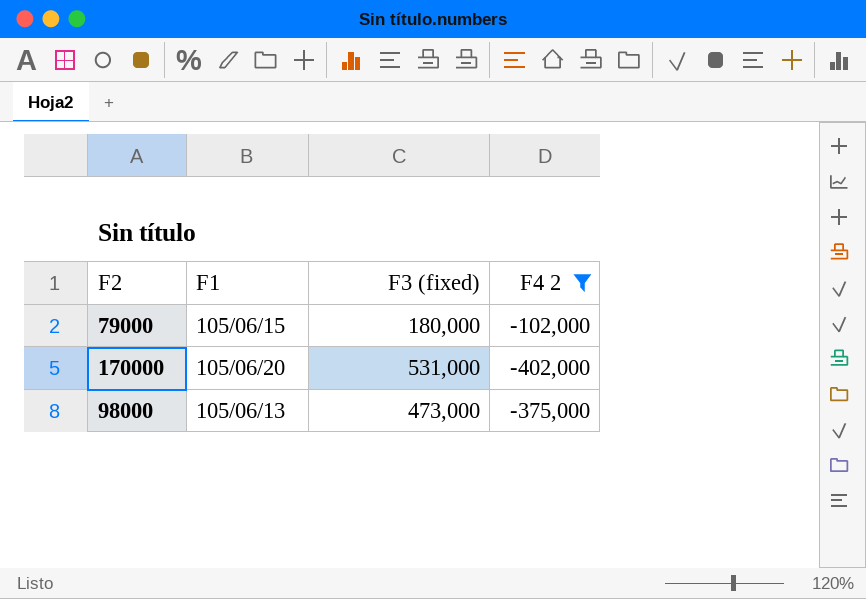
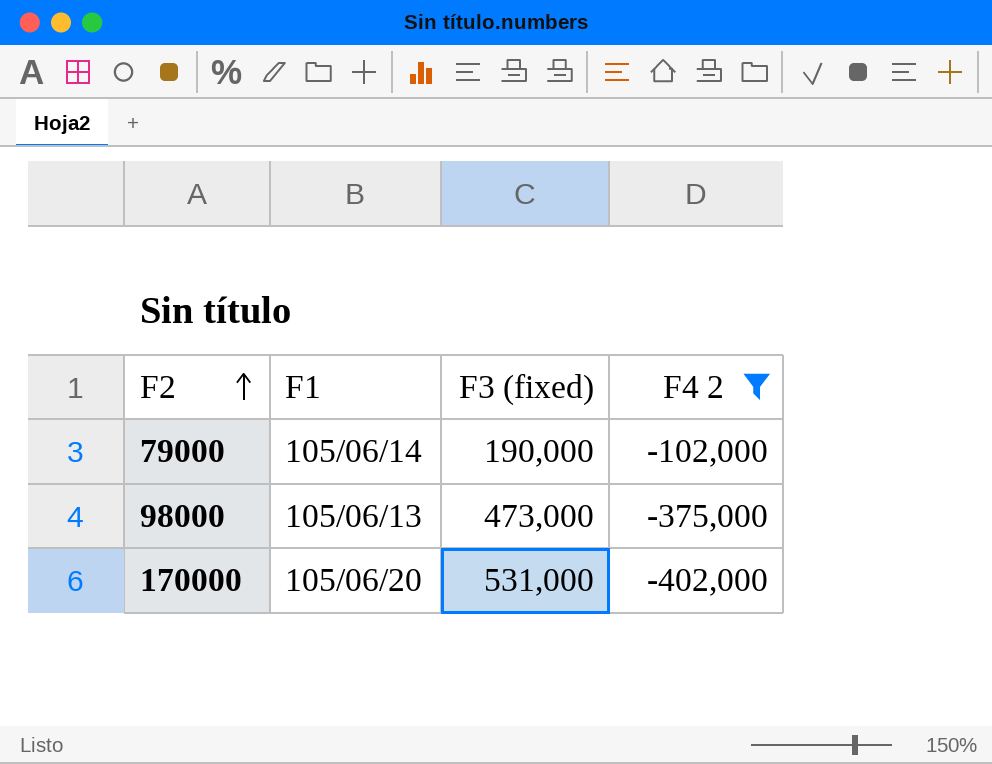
row order: none -> F2 ascending
79000 | F1: 105/06/15 -> 105/06/14
79000 | F3 (fixed): 180,000 -> 190,000

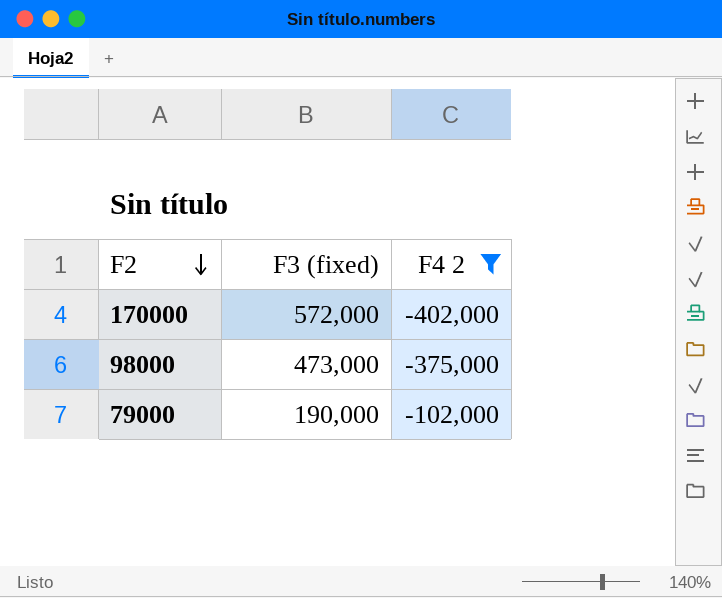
row order: F2 ascending -> F2 descending
column F1 | position: 2 -> none
170000 | F3 (fixed): 531,000 -> 572,000

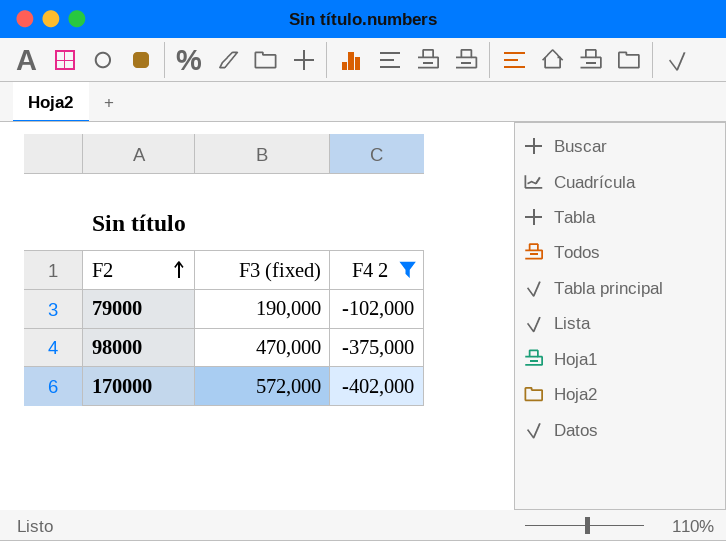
row order: F2 descending -> F2 ascending
98000 | F3 (fixed): 473,000 -> 470,000

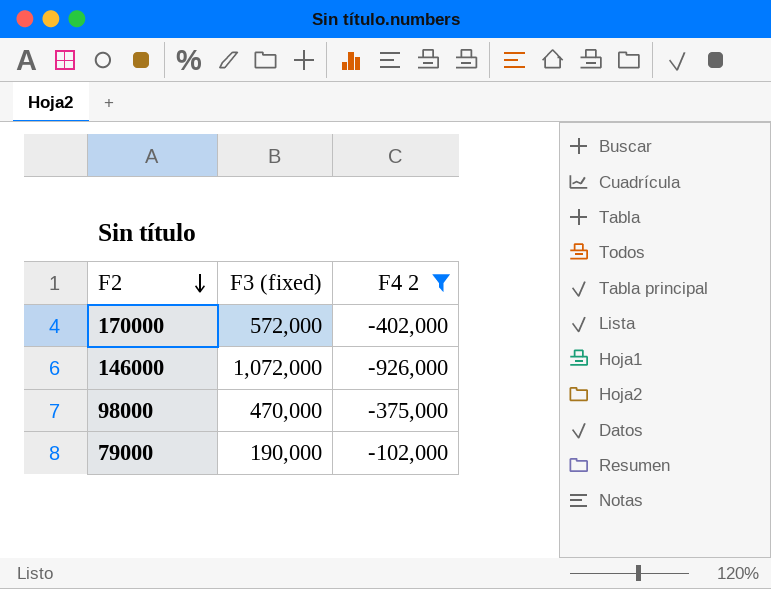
row order: F2 ascending -> F2 descending
row 146000: none -> 1,072,000 | -926,000

